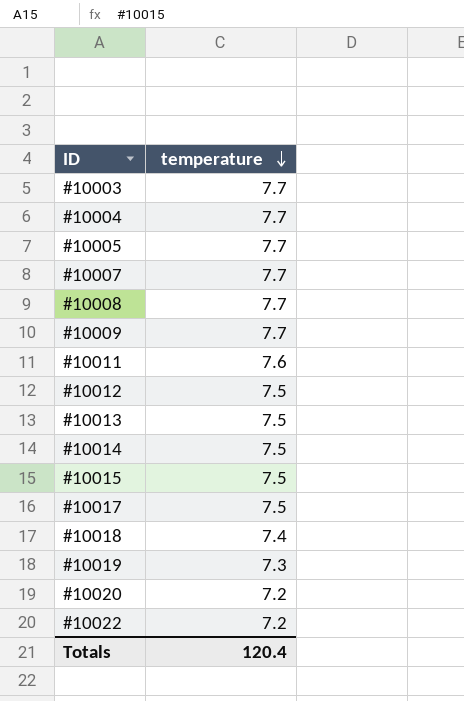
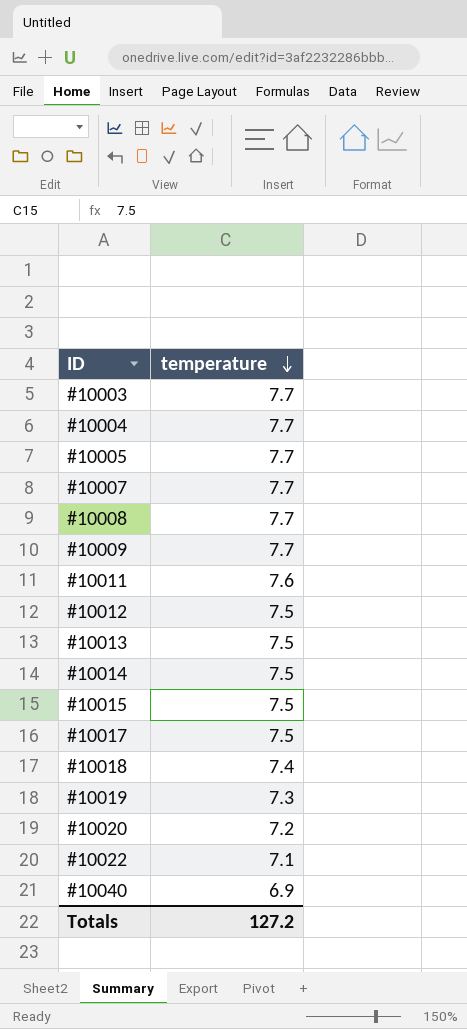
#10022 | temperature: 7.2 -> 7.1
row #10040: none -> 6.9
Totals | temperature: 120.4 -> 127.2

